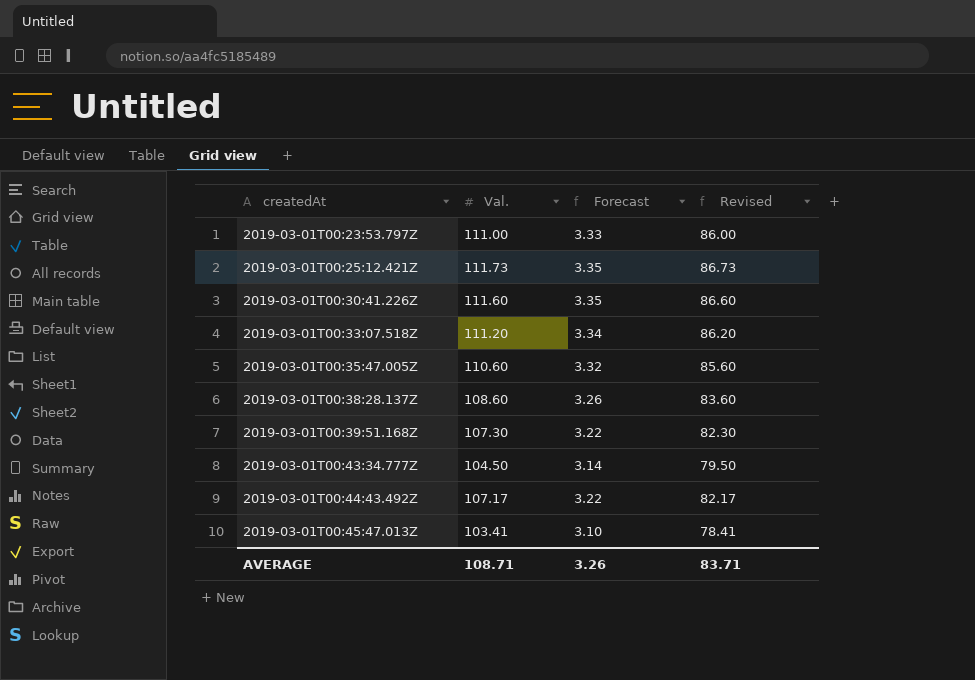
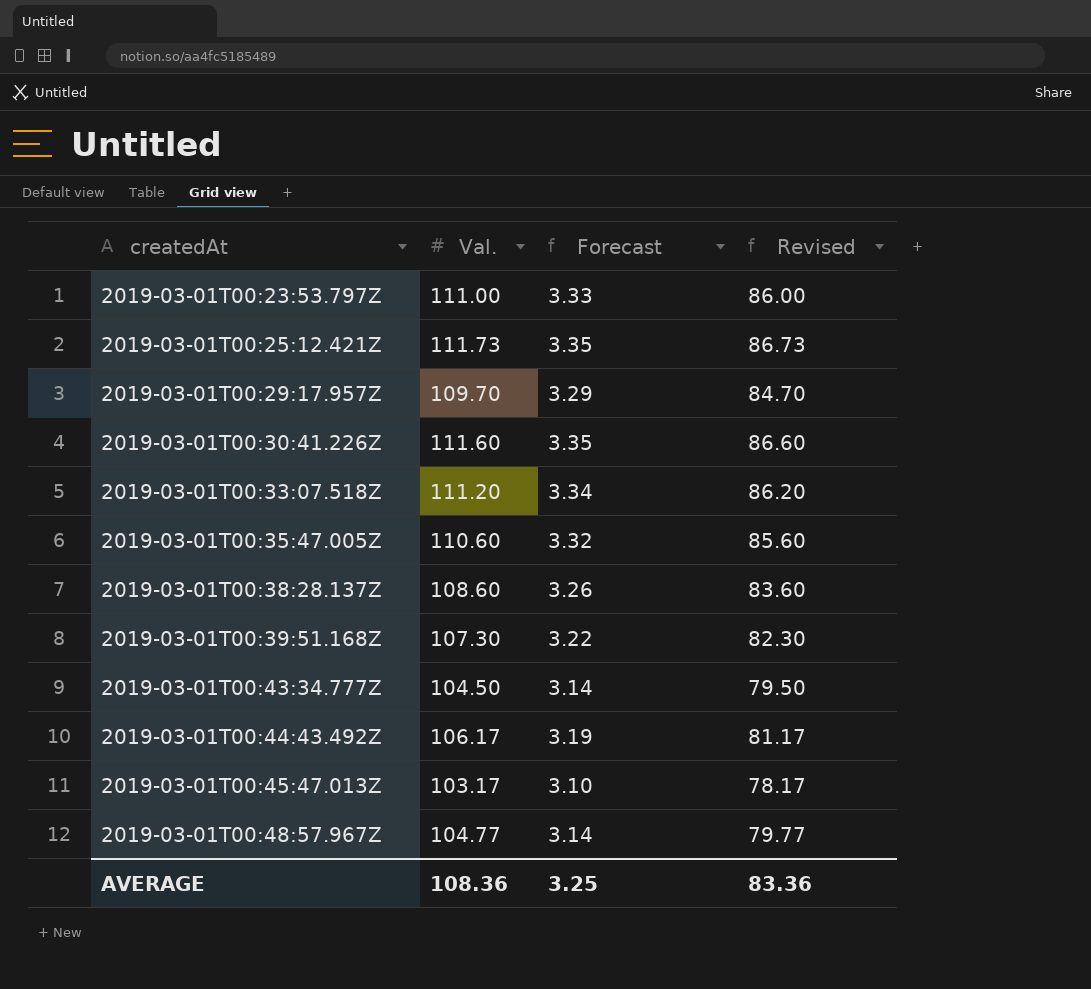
row 2019-03-01T00:29:17.957Z: none -> 109.70 | 3.29 | 84.70
2019-03-01T00:44:43.492Z | Val.: 107.17 -> 106.17
2019-03-01T00:44:43.492Z | Forecast: 3.22 -> 3.19
2019-03-01T00:44:43.492Z | Revised: 82.17 -> 81.17
2019-03-01T00:45:47.013Z | Val.: 103.41 -> 103.17
2019-03-01T00:45:47.013Z | Revised: 78.41 -> 78.17
row 2019-03-01T00:48:57.967Z: none -> 104.77 | 3.14 | 79.77
AVERAGE | Val.: 108.71 -> 108.36
AVERAGE | Forecast: 3.26 -> 3.25
AVERAGE | Revised: 83.71 -> 83.36

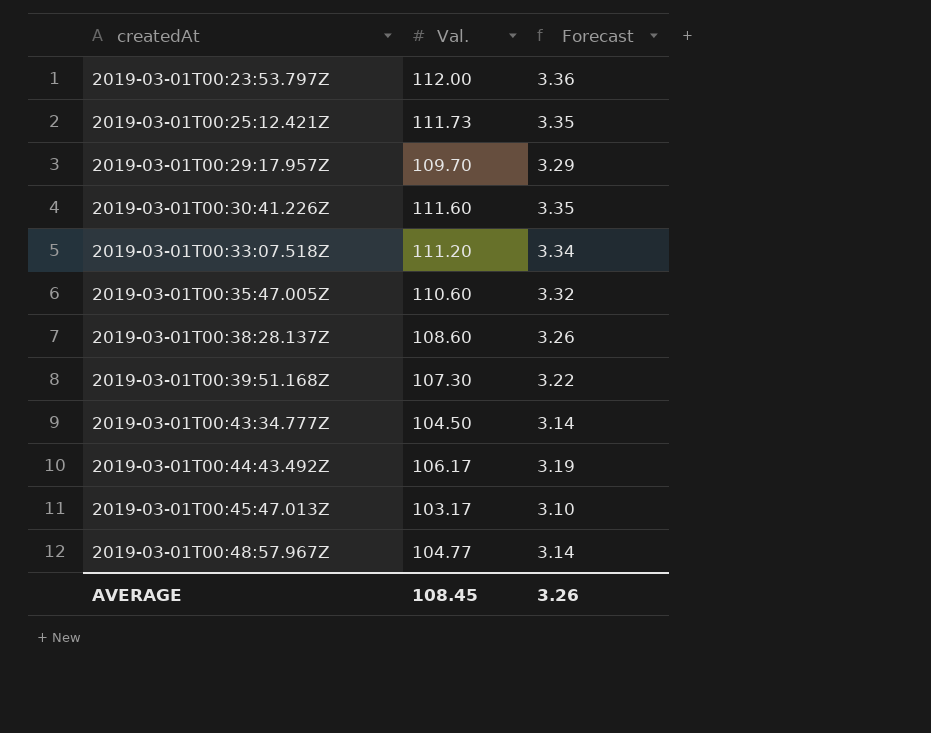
column Revised | formula: [Val.] - 25 -> none
2019-03-01T00:23:53.797Z | Val.: 111.00 -> 112.00
2019-03-01T00:23:53.797Z | Forecast: 3.33 -> 3.36
AVERAGE | Val.: 108.36 -> 108.45
AVERAGE | Forecast: 3.25 -> 3.26

